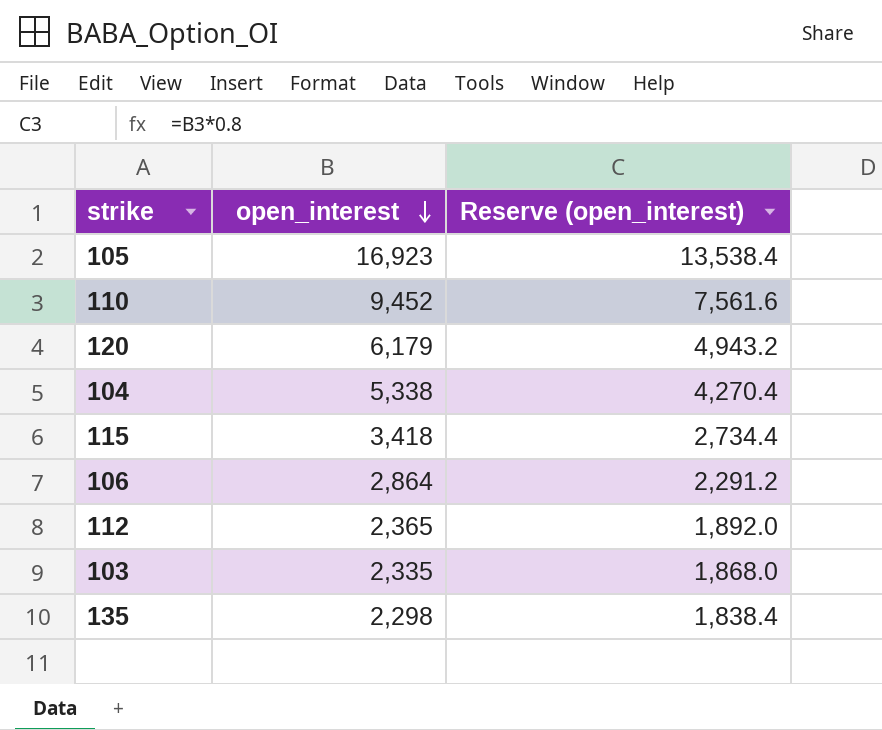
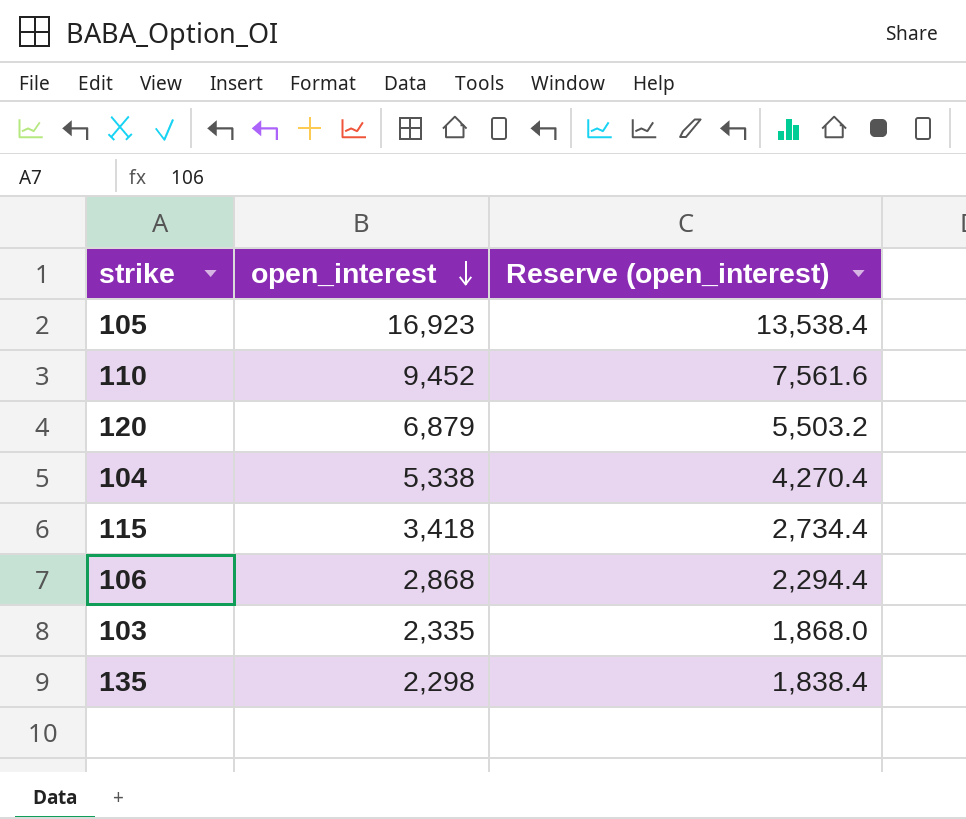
row 112: 2,365 | 1,892.0 -> none
120 | open_interest: 6,179 -> 6,879
120 | Reserve (open_interest): 4,943.2 -> 5,503.2
106 | open_interest: 2,864 -> 2,868
106 | Reserve (open_interest): 2,291.2 -> 2,294.4

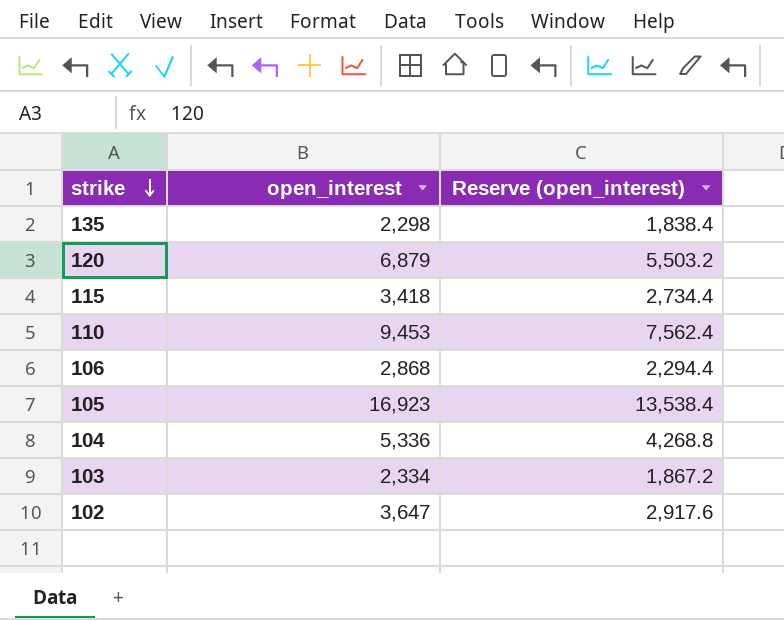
row order: open_interest descending -> strike descending
110 | open_interest: 9,452 -> 9,453
110 | Reserve (open_interest): 7,561.6 -> 7,562.4
104 | open_interest: 5,338 -> 5,336
104 | Reserve (open_interest): 4,270.4 -> 4,268.8
103 | open_interest: 2,335 -> 2,334
103 | Reserve (open_interest): 1,868.0 -> 1,867.2
row 102: none -> 3,647 | 2,917.6

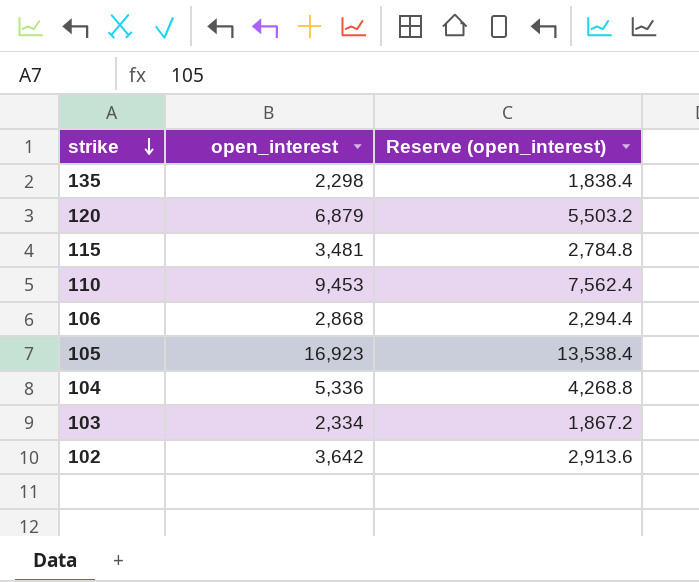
115 | open_interest: 3,418 -> 3,481
115 | Reserve (open_interest): 2,734.4 -> 2,784.8
102 | open_interest: 3,647 -> 3,642
102 | Reserve (open_interest): 2,917.6 -> 2,913.6

